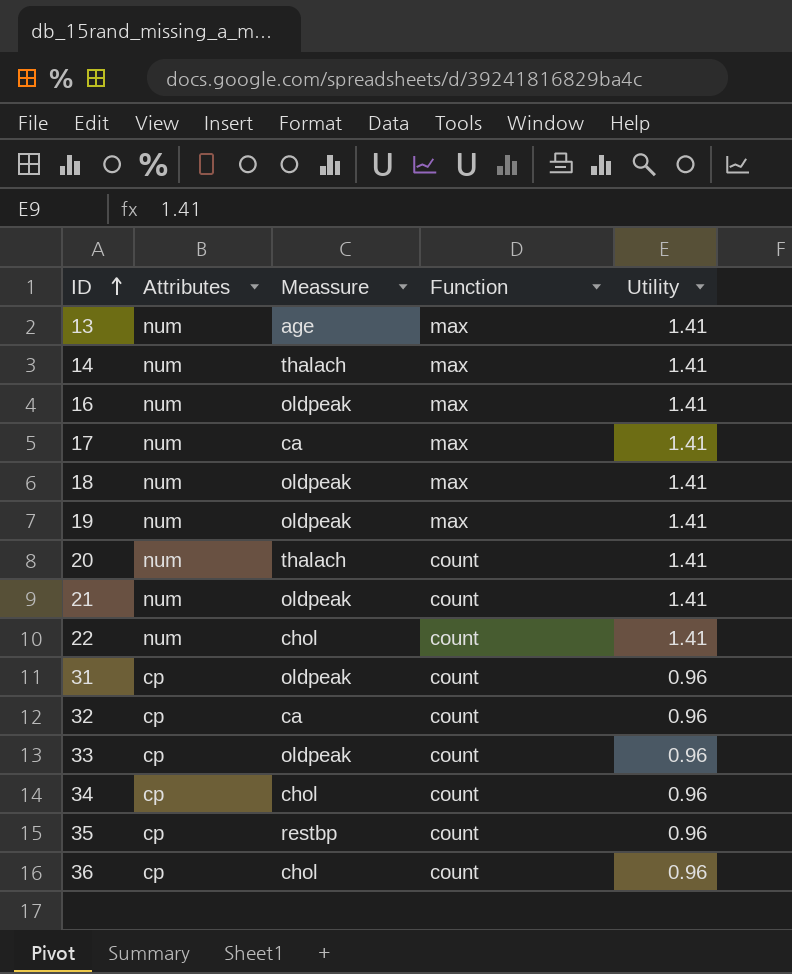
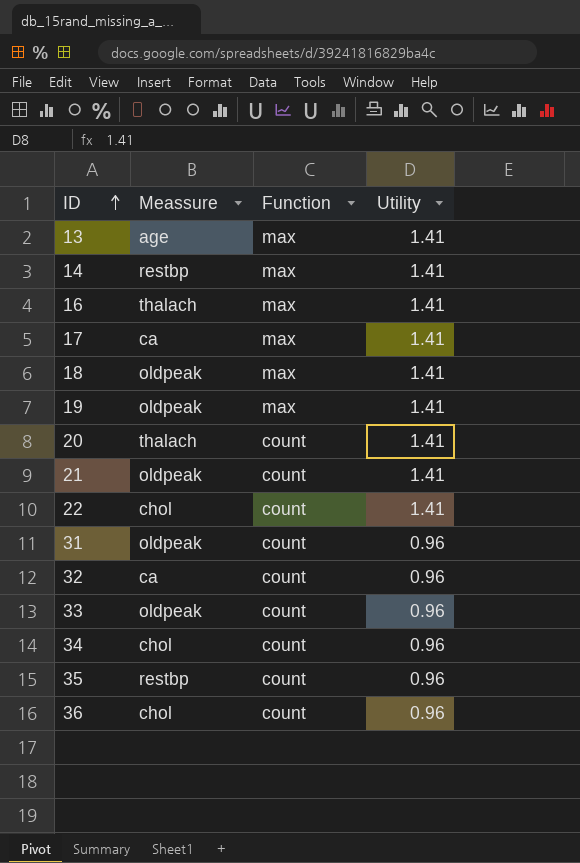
column Attributes | position: 2 -> none
14 | Meassure: thalach -> restbp
16 | Meassure: oldpeak -> thalach

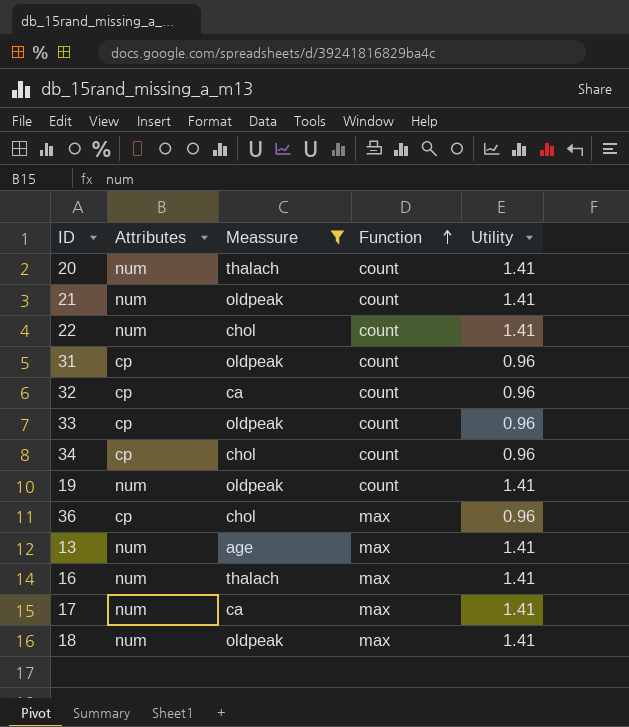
filter: none -> Meassure != restbp
row order: ID ascending -> Function ascending
column Attributes | position: none -> 2
19 | Function: max -> count
36 | Function: count -> max

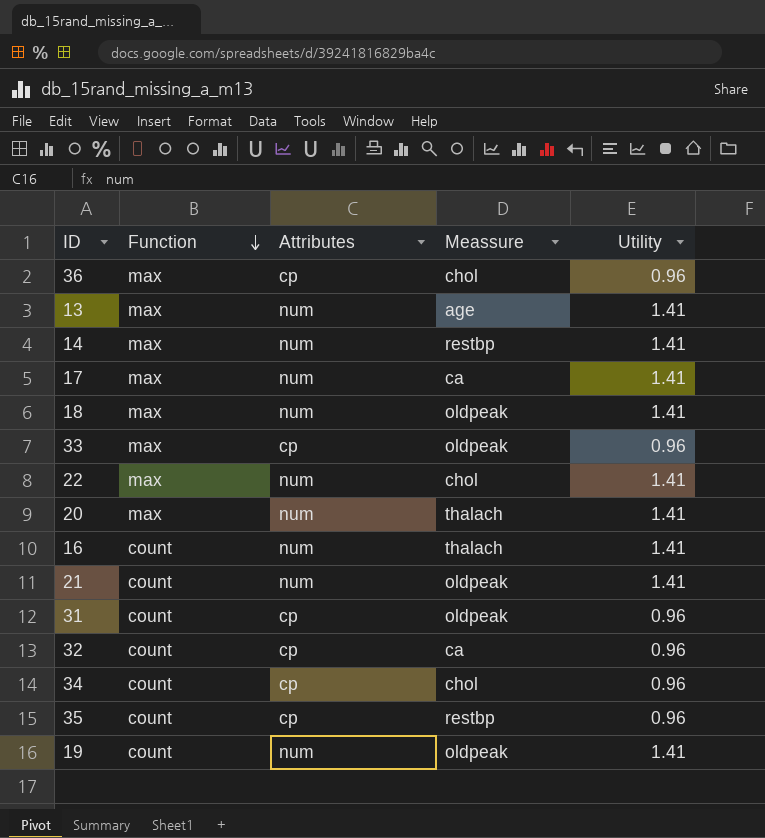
filter: Meassure != restbp -> none
row order: Function ascending -> Function descending
column Function | position: 4 -> 2
33 | Function: count -> max
22 | Function: count -> max
20 | Function: count -> max
16 | Function: max -> count

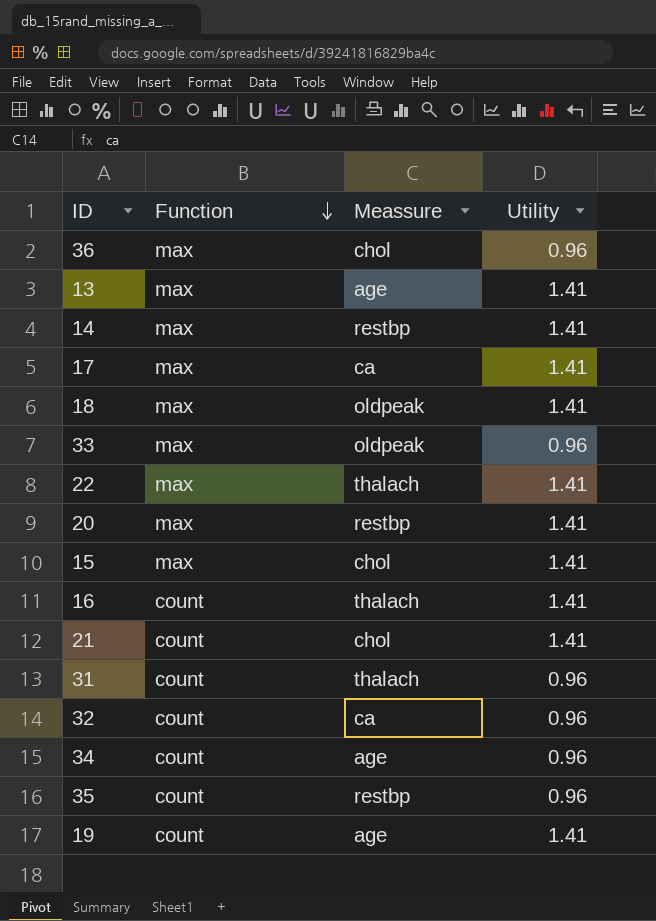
column Attributes | position: 3 -> none
22 | Meassure: chol -> thalach
20 | Meassure: thalach -> restbp
row 15: none -> max | chol | 1.41
21 | Meassure: oldpeak -> chol
31 | Meassure: oldpeak -> thalach
34 | Meassure: chol -> age
19 | Meassure: oldpeak -> age

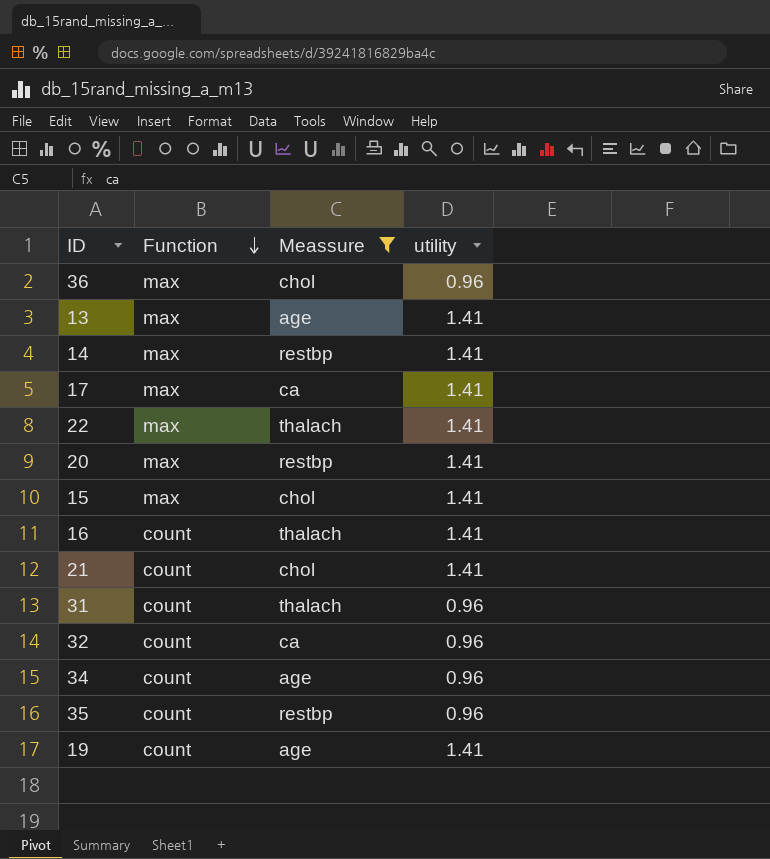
filter: none -> Meassure != oldpeak
column name: Utility -> utility

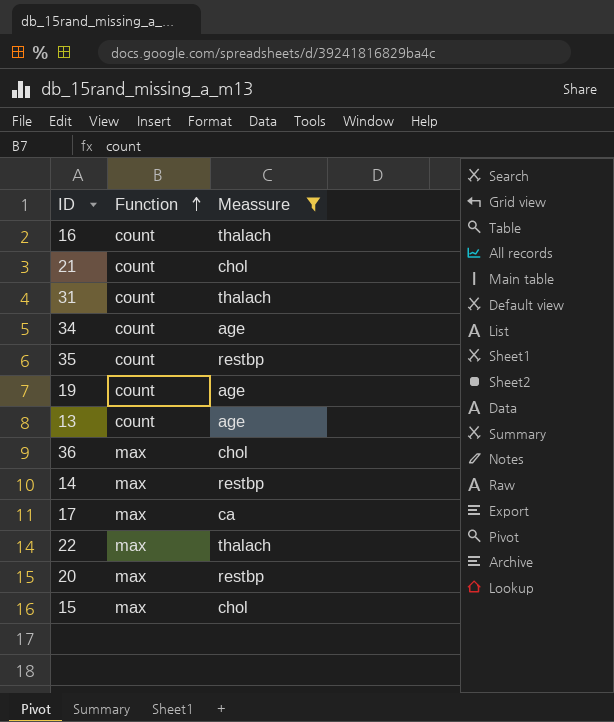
row order: Function descending -> Function ascending
column utility | position: 4 -> none
row 32: count | ca | 0.96 -> none
13 | Function: max -> count

